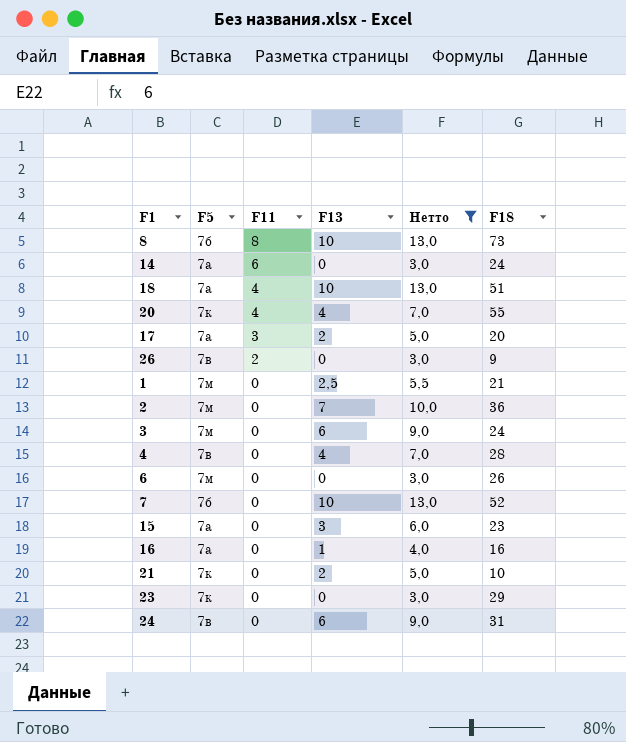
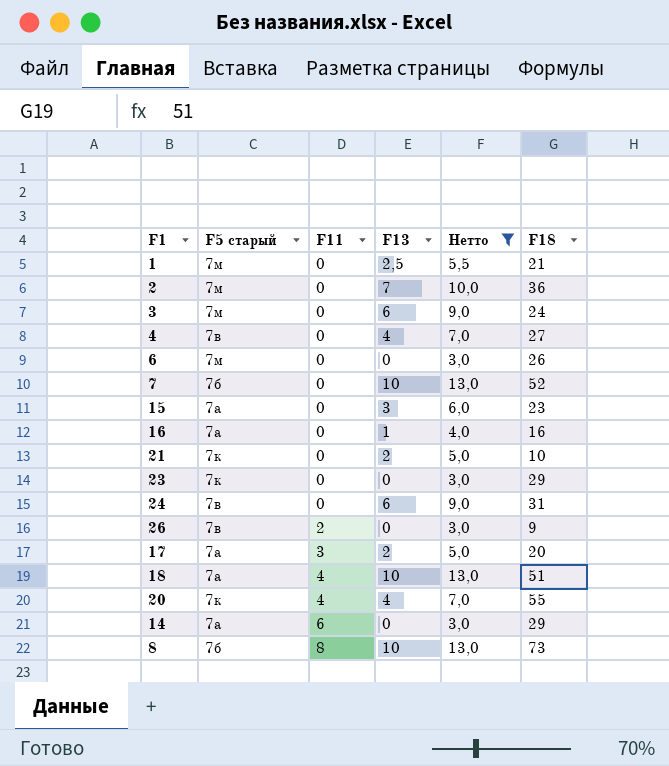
row order: F11 descending -> F11 ascending
column name: F5 -> F5 старый
4 | F18: 28 -> 27
14 | F18: 24 -> 29

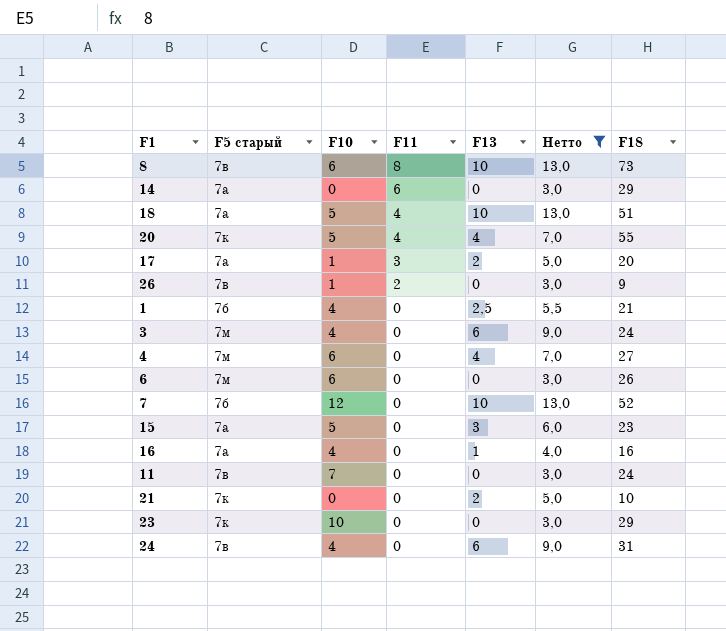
row order: F11 ascending -> F11 descending
column F10 | position: none -> 3
row 2: 7м | 0 | 7 | 10,0 | 36 -> none
8 | F5 старый: 7б -> 7в
1 | F5 старый: 7м -> 7б
4 | F5 старый: 7в -> 7м
row 11: none -> 7в | 7 | 0 | 0 | 3,0 | 24

